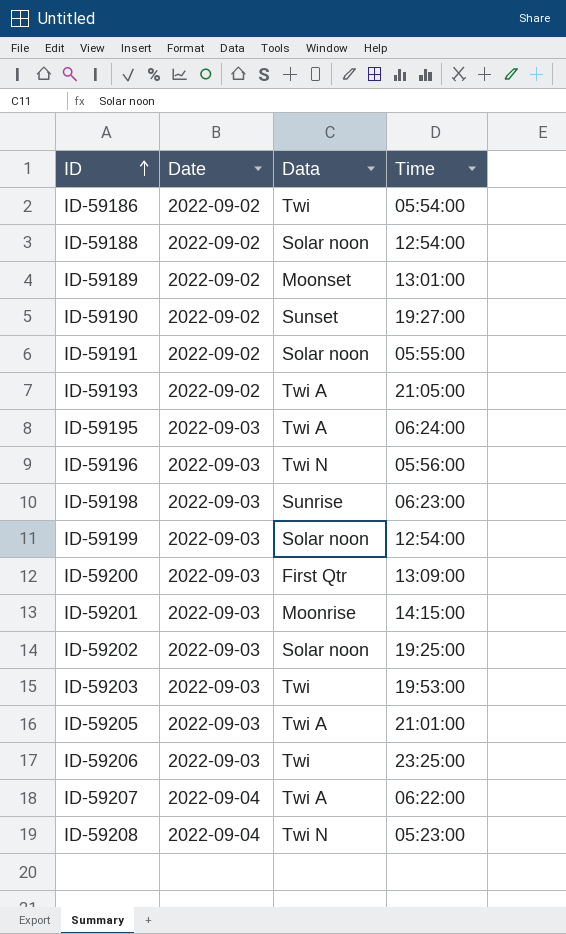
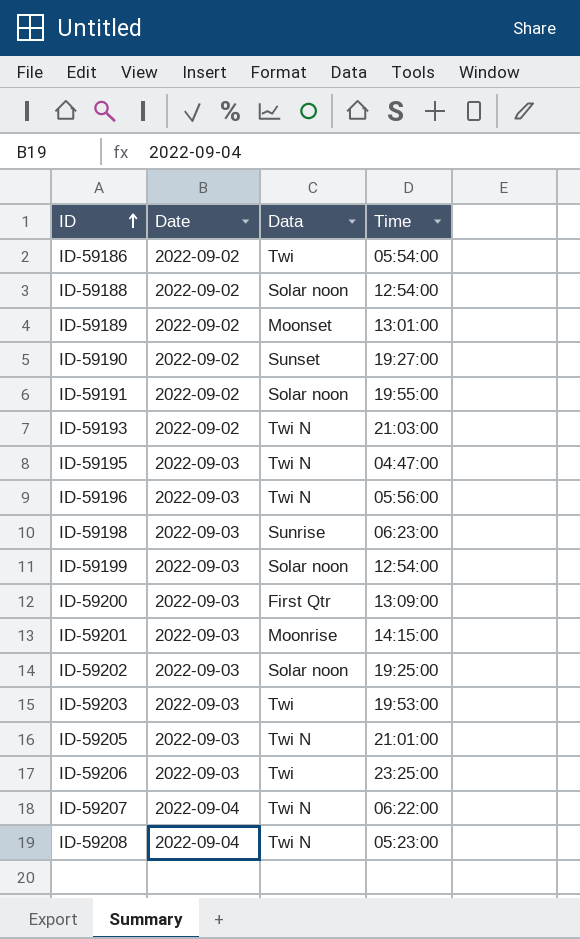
ID-59191 | Time: 05:55:00 -> 19:55:00
ID-59193 | Data: Twi A -> Twi N
ID-59193 | Time: 21:05:00 -> 21:03:00
ID-59195 | Data: Twi A -> Twi N
ID-59195 | Time: 06:24:00 -> 04:47:00
ID-59205 | Data: Twi A -> Twi N
ID-59207 | Data: Twi A -> Twi N

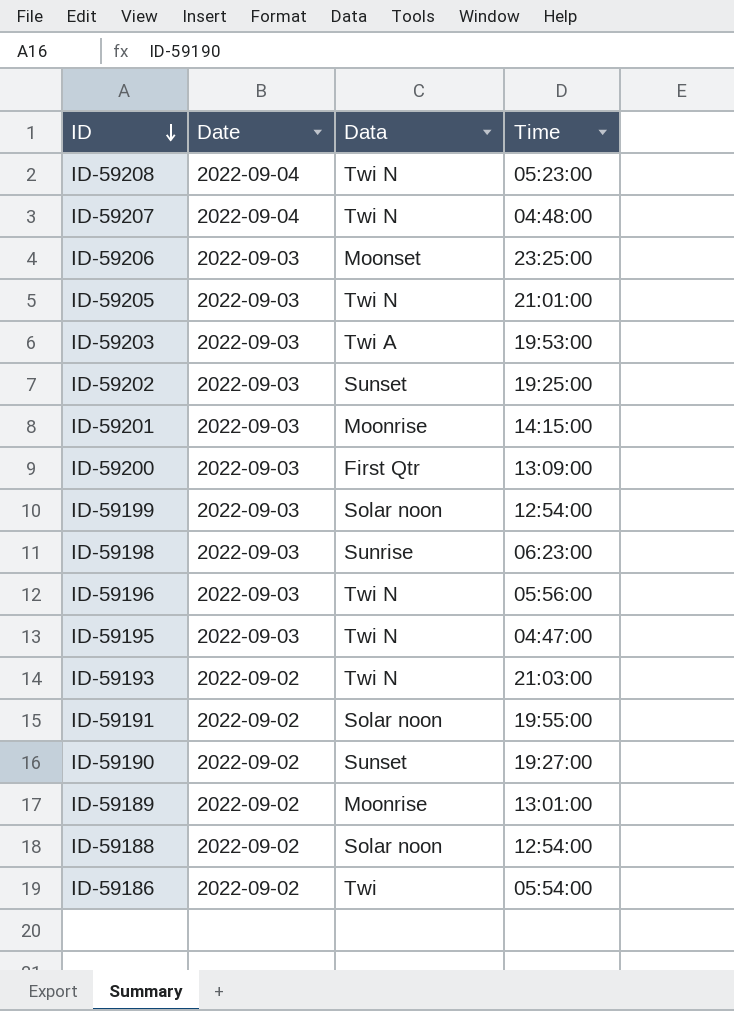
row order: ID ascending -> ID descending
ID-59207 | Time: 06:22:00 -> 04:48:00
ID-59206 | Data: Twi -> Moonset
ID-59203 | Data: Twi -> Twi A
ID-59202 | Data: Solar noon -> Sunset
ID-59189 | Data: Moonset -> Moonrise

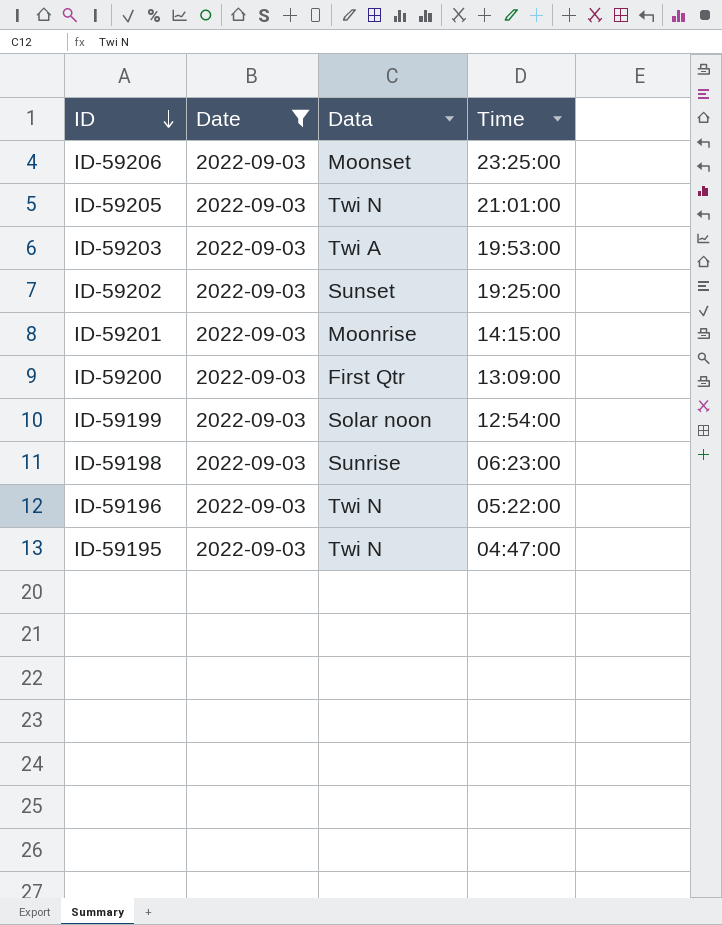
filter: none -> Date = 2022-09-03
ID-59196 | Time: 05:56:00 -> 05:22:00

